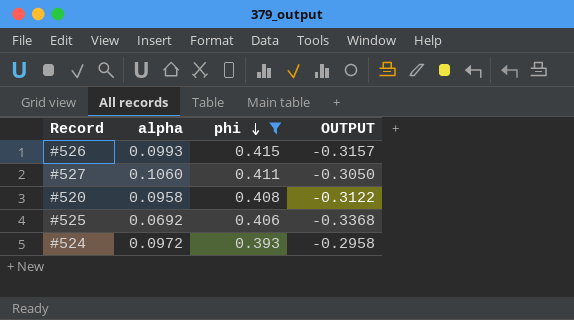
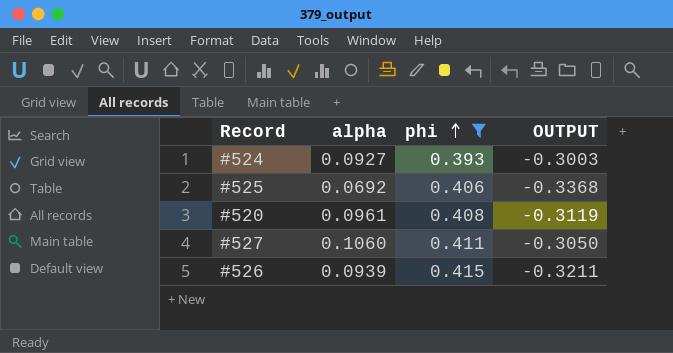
row order: phi descending -> phi ascending
#524 | alpha: 0.0972 -> 0.0927
#524 | OUTPUT: -0.2958 -> -0.3003
#520 | alpha: 0.0958 -> 0.0961
#520 | OUTPUT: -0.3122 -> -0.3119
#526 | alpha: 0.0993 -> 0.0939
#526 | OUTPUT: -0.3157 -> -0.3211

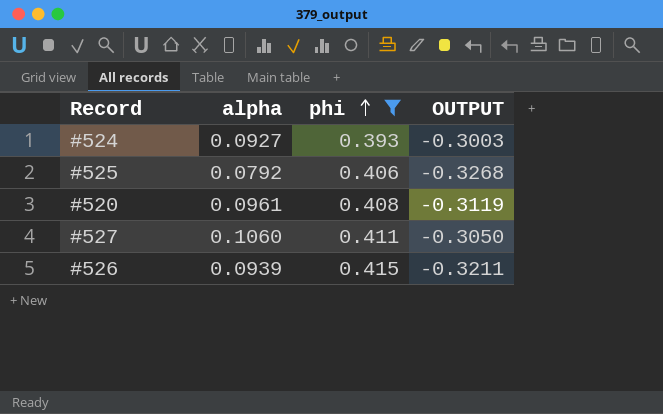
#525 | alpha: 0.0692 -> 0.0792
#525 | OUTPUT: -0.3368 -> -0.3268

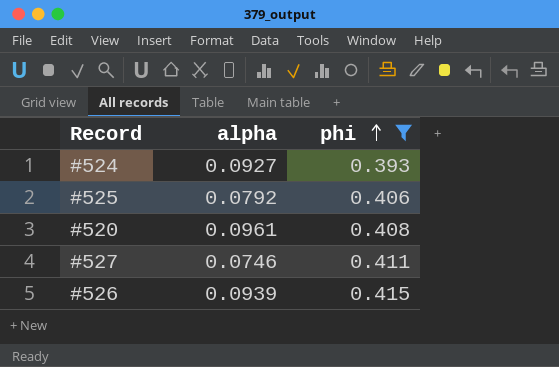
column OUTPUT | formula: [alpha] - [phi] -> none
#527 | alpha: 0.1060 -> 0.0746

